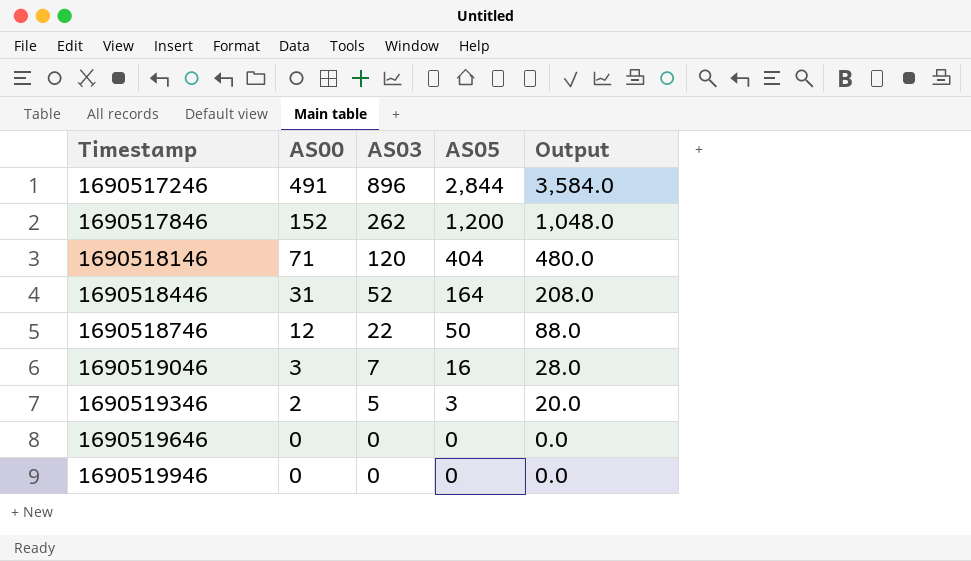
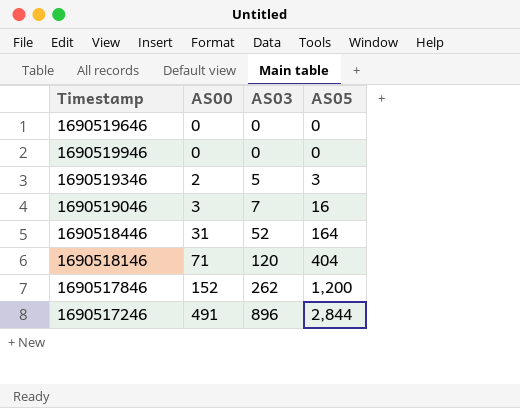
row order: Timestamp ascending -> AS00 ascending
column Output | formula: [AS03] * 4 -> none
row 1690518746: 12 | 22 | 50 | 88.0 -> none

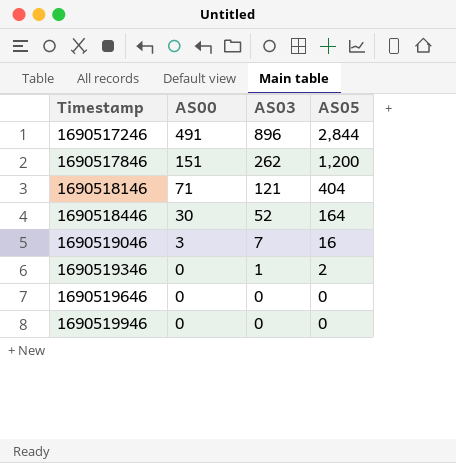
row order: AS00 ascending -> Timestamp ascending
1690517846 | AS00: 152 -> 151
1690518146 | AS03: 120 -> 121
1690518446 | AS00: 31 -> 30
1690519346 | AS00: 2 -> 0
1690519346 | AS03: 5 -> 1
1690519346 | AS05: 3 -> 2

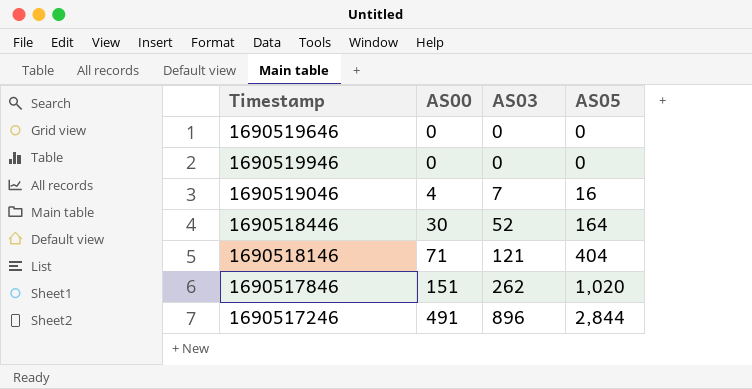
row order: Timestamp ascending -> AS00 ascending
row 1690519346: 0 | 1 | 2 -> none
1690519046 | AS00: 3 -> 4
1690517846 | AS05: 1,200 -> 1,020

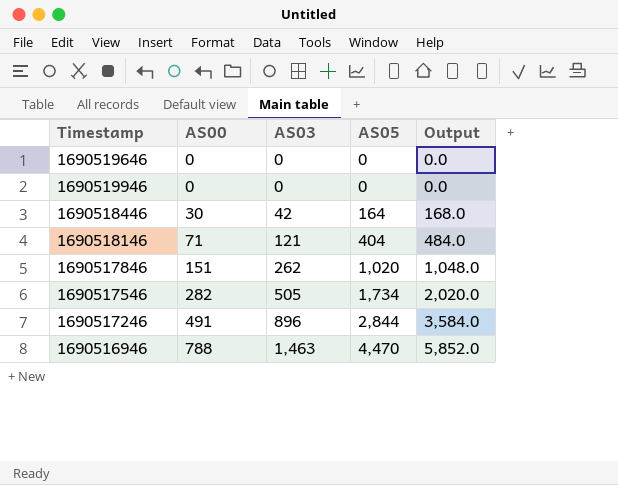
column Output | formula: none -> [AS03] * 4
row 1690519046: 4 | 7 | 16 -> none
1690518446 | AS03: 52 -> 42
row 1690517546: none -> 282 | 505 | 1,734 | 2,020.0
row 1690516946: none -> 788 | 1,463 | 4,470 | 5,852.0

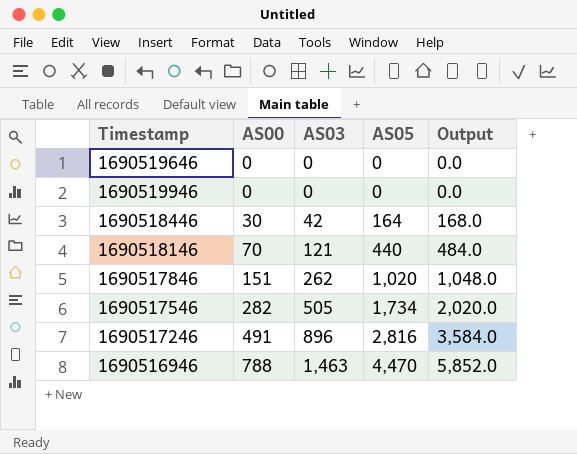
1690518146 | AS00: 71 -> 70
1690518146 | AS05: 404 -> 440
1690517246 | AS05: 2,844 -> 2,816

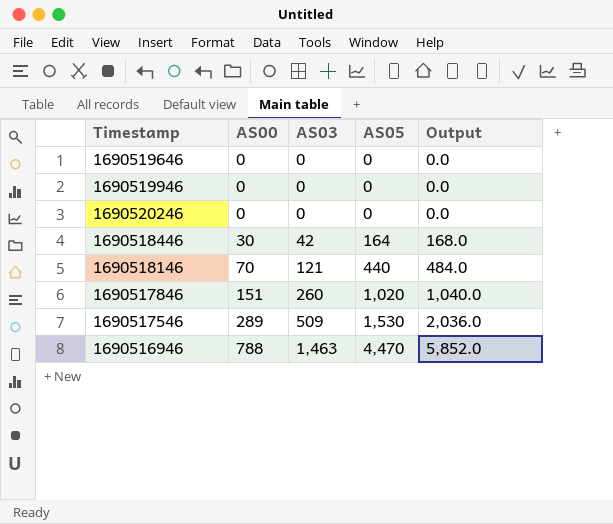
row 1690517246: 491 | 896 | 2,816 | 3,584.0 -> none
row 1690520246: none -> 0 | 0 | 0 | 0.0
1690517846 | AS03: 262 -> 260
1690517846 | Output: 1,048.0 -> 1,040.0
1690517546 | AS00: 282 -> 289
1690517546 | AS03: 505 -> 509
1690517546 | AS05: 1,734 -> 1,530
1690517546 | Output: 2,020.0 -> 2,036.0

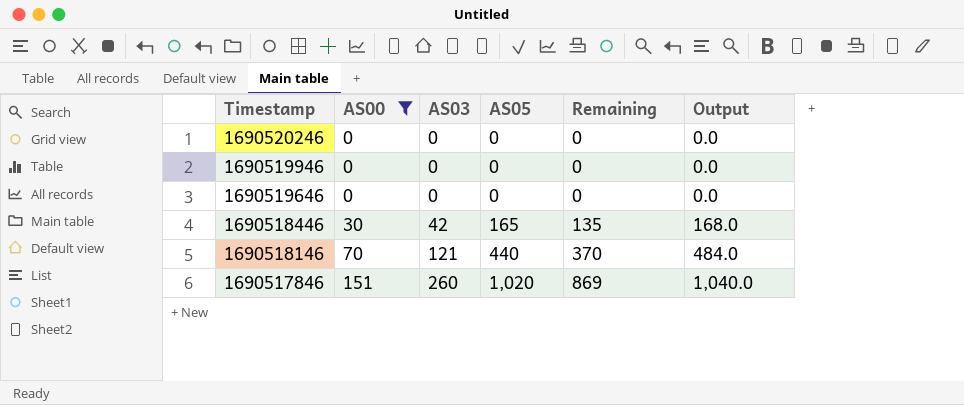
filter: none -> AS00 <= 151
row order: AS00 ascending -> Timestamp descending
column Remaining | formula: none -> [AS05] - [AS00]
1690518446 | AS05: 164 -> 165

